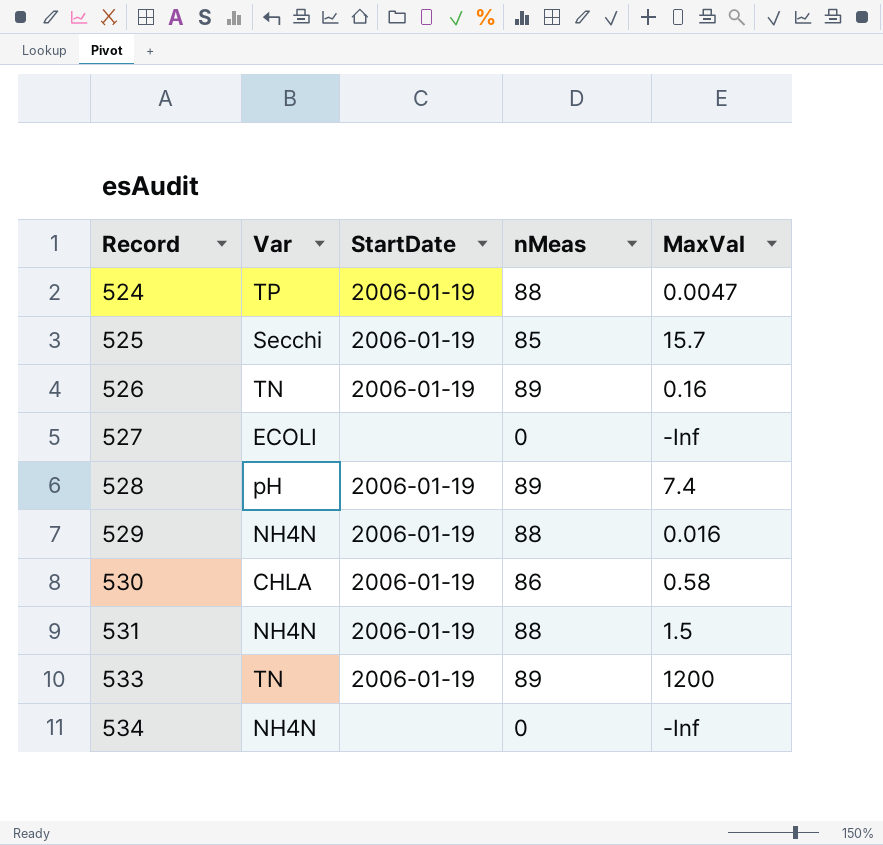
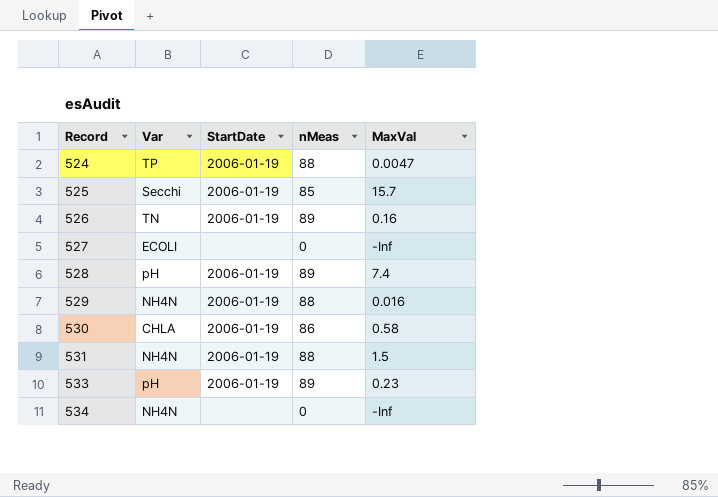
533 | Var: TN -> pH
533 | MaxVal: 1200 -> 0.23

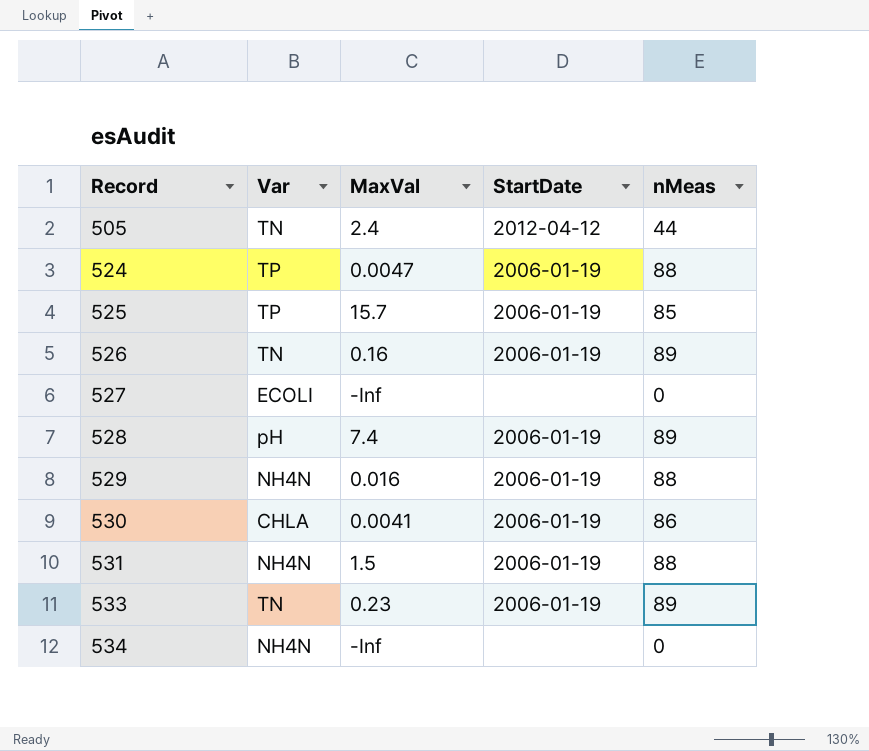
column MaxVal | position: 5 -> 3
row 505: none -> TN | 2.4 | 2012-04-12 | 44
525 | Var: Secchi -> TP
530 | MaxVal: 0.58 -> 0.0041
533 | Var: pH -> TN

